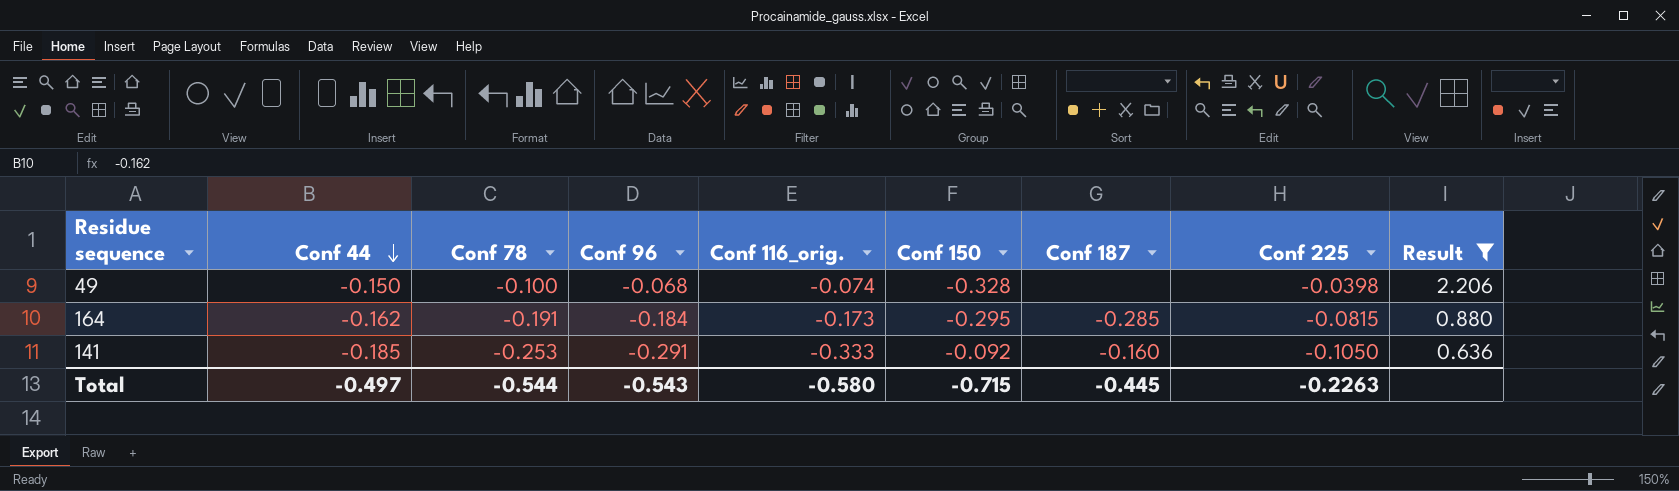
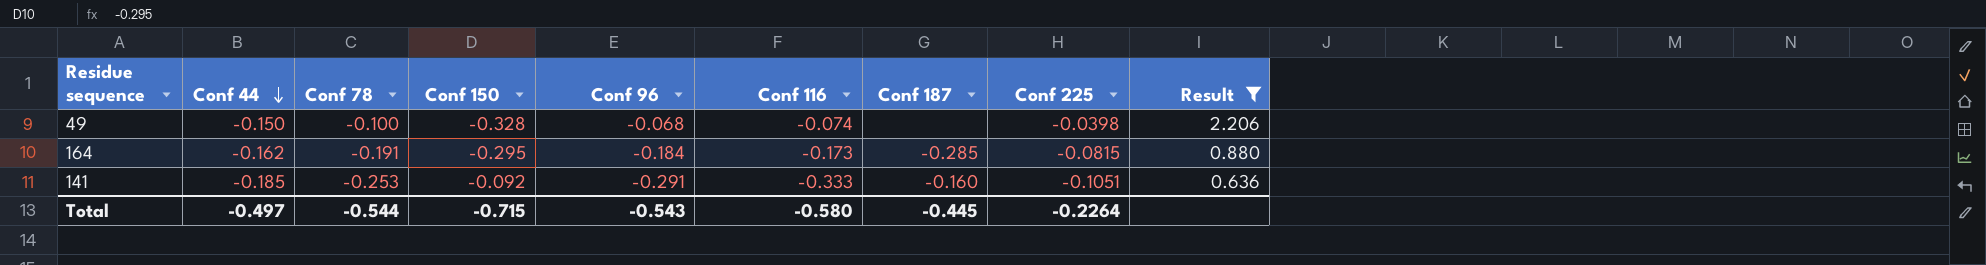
column Conf 150 | position: 6 -> 4
column name: Conf 116_orig. -> Conf 116
141 | Conf 225: -0.1050 -> -0.1051
Total | Conf 225: -0.2263 -> -0.2264

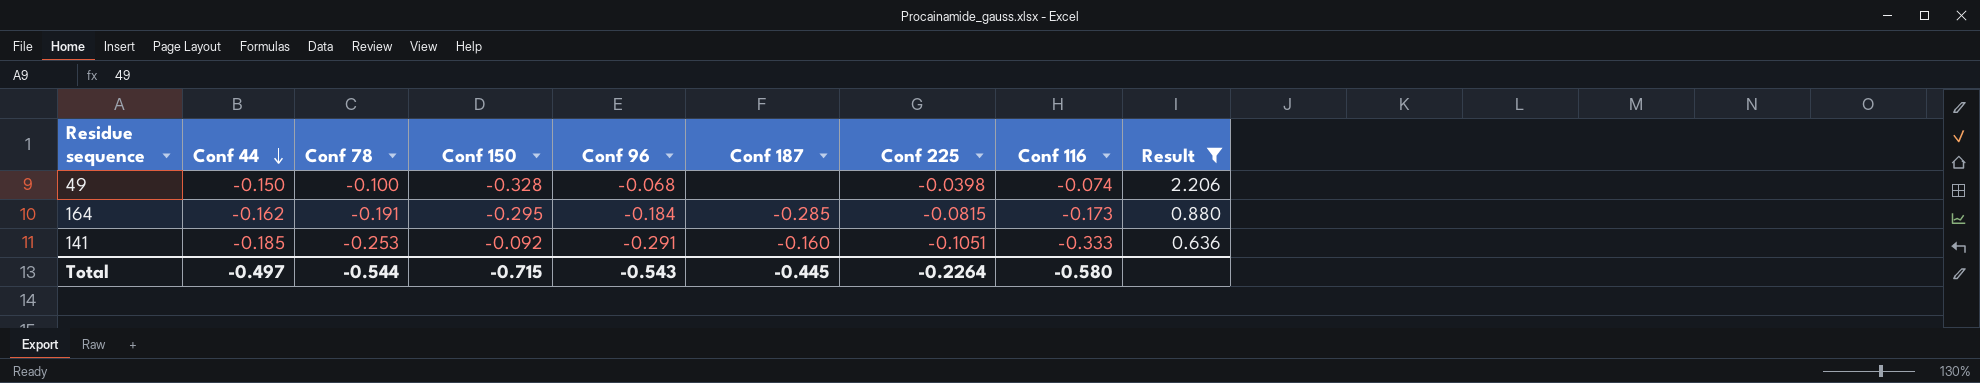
column Conf 116 | position: 6 -> 8

